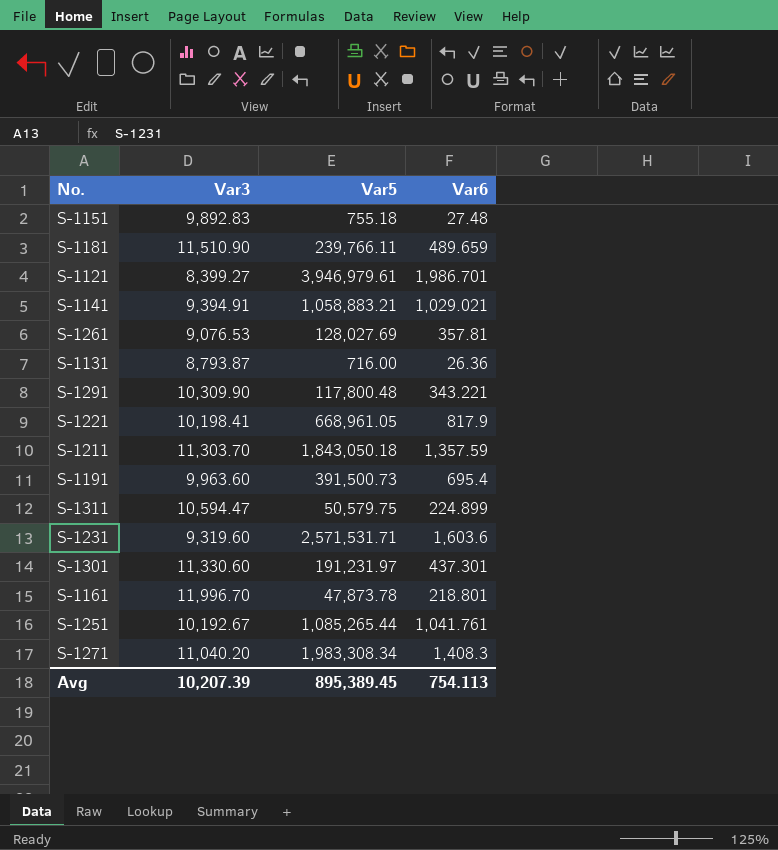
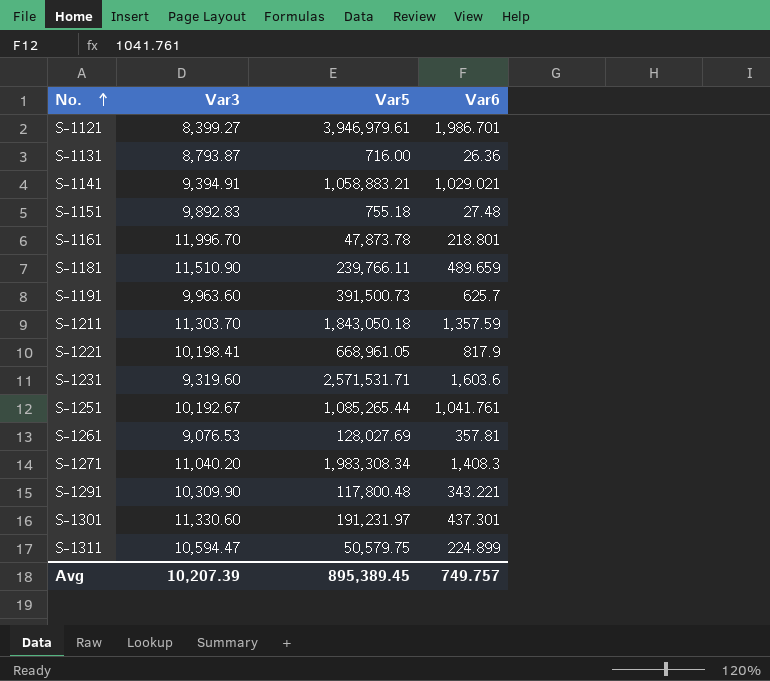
row order: none -> No. ascending
S-1191 | Var6: 695.4 -> 625.7
Avg | Var6: 754.113 -> 749.757

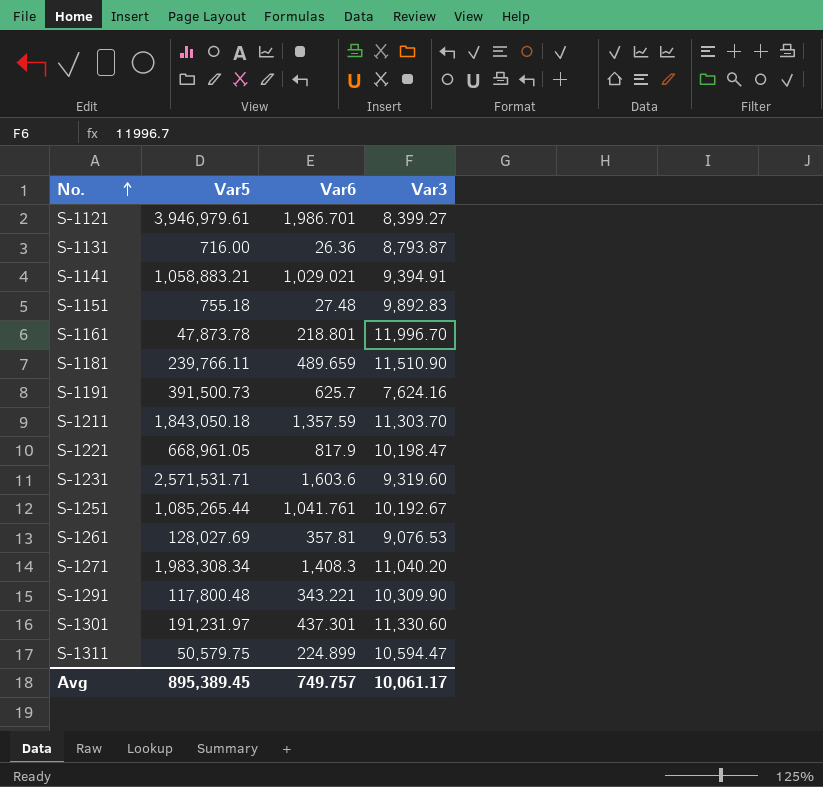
column Var3 | position: 2 -> 4
S-1191 | Var3: 9,963.60 -> 7,624.16
S-1221 | Var3: 10,198.41 -> 10,198.47
Avg | Var3: 10,207.39 -> 10,061.17

